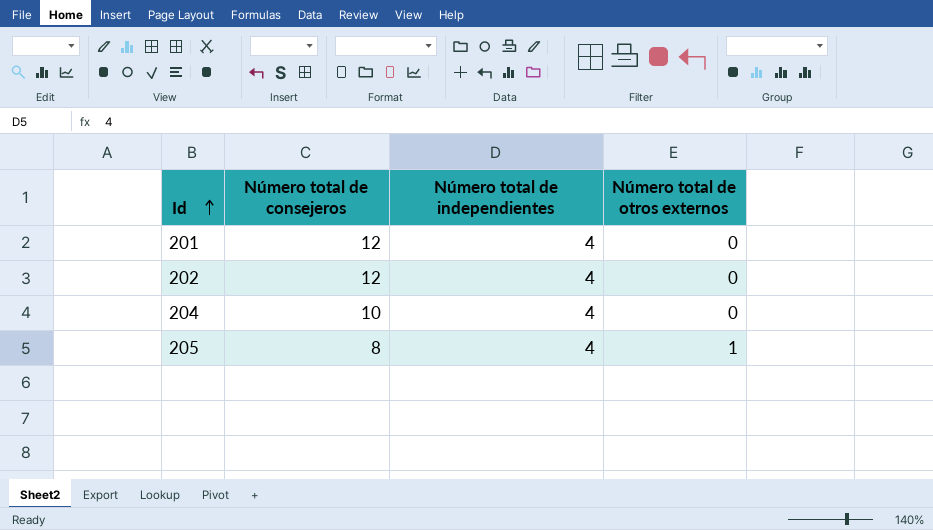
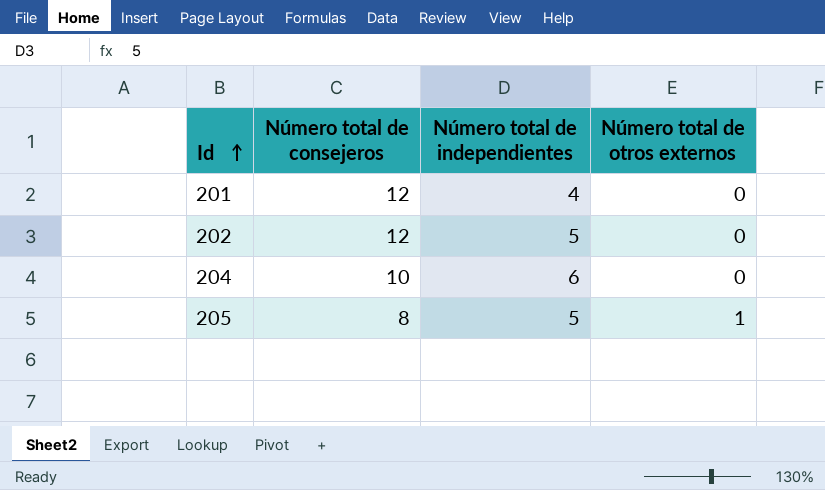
202 | Número total de independientes: 4 -> 5
204 | Número total de independientes: 4 -> 6
205 | Número total de independientes: 4 -> 5

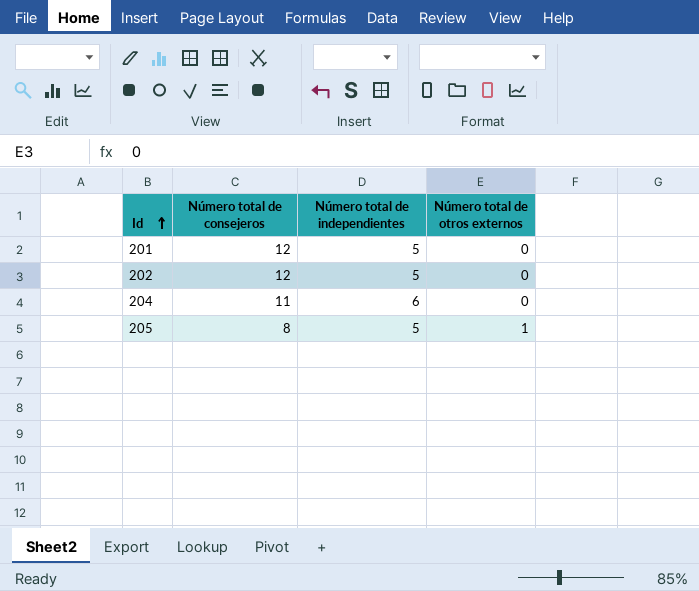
201 | Número total de independientes: 4 -> 5
204 | Número total de consejeros: 10 -> 11

